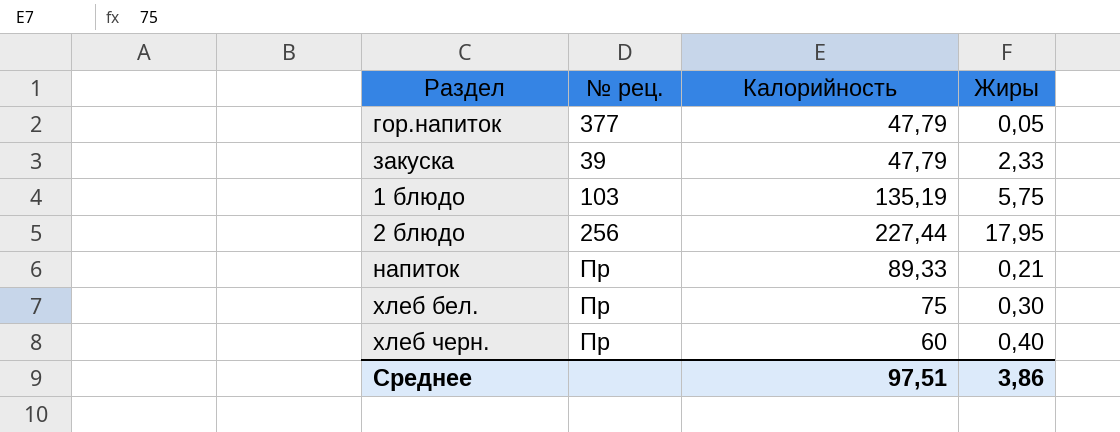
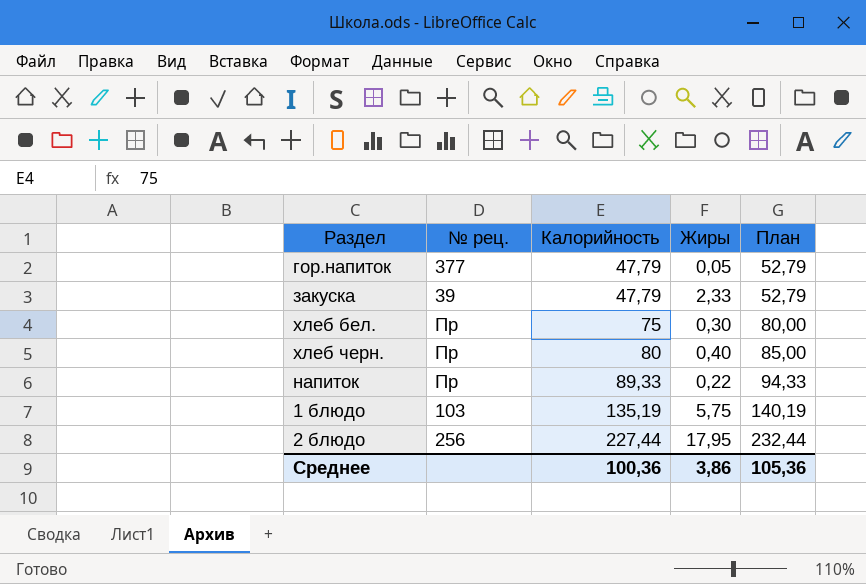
row order: none -> Калорийность ascending
column План | formula: none -> [Калорийность] + 5
хлеб черн. | Калорийность: 60 -> 80
напиток | Жиры: 0,21 -> 0,22
Среднее | Калорийность: 97,51 -> 100,36

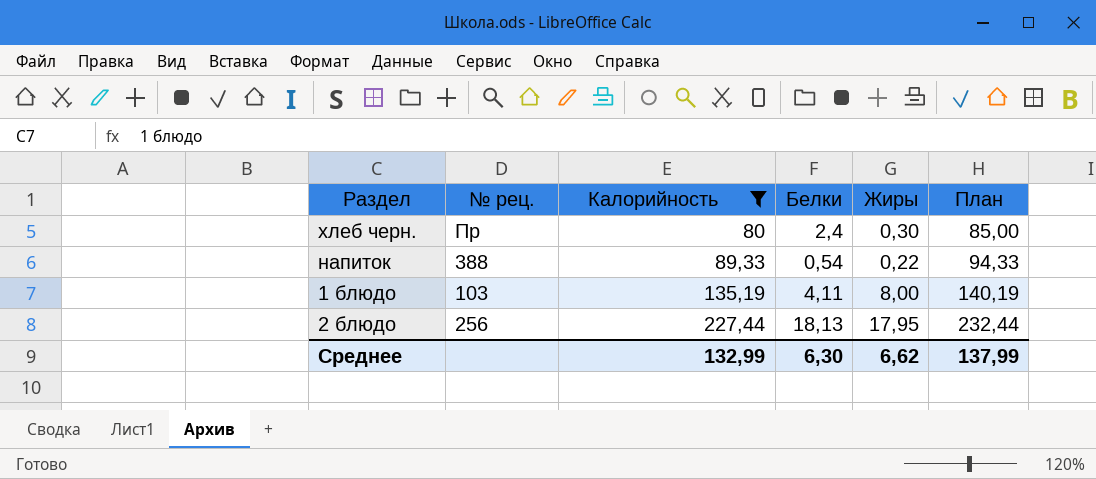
filter: none -> Калорийность >= 80
column Белки | position: none -> 4
хлеб черн. | Жиры: 0,40 -> 0,30
напиток | № рец.: Пр -> 388
1 блюдо | Жиры: 5,75 -> 8,00
Среднее | Калорийность: 100,36 -> 132,99
Среднее | Жиры: 3,86 -> 6,62
Среднее | План: 105,36 -> 137,99

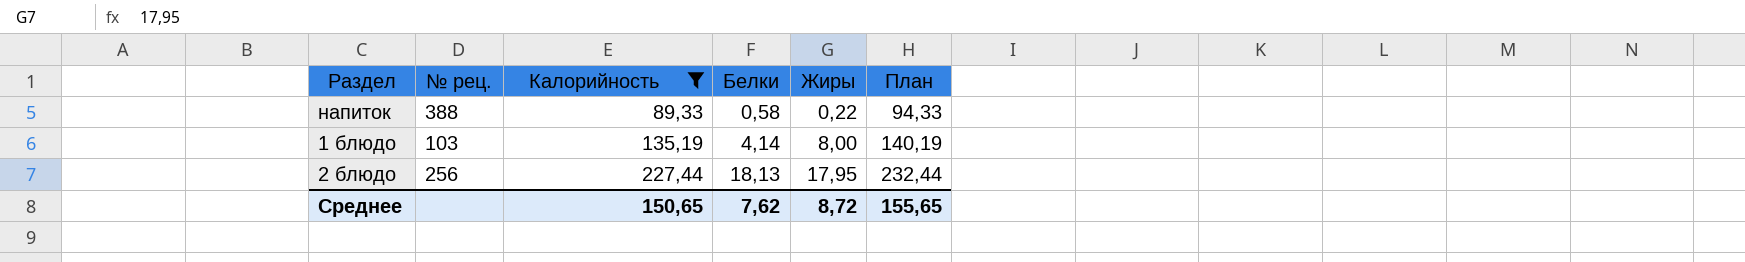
row хлеб черн.: Пр | 80 | 2,4 | 0,30 | 85,00 -> none
напиток | Белки: 0,54 -> 0,58
1 блюдо | Белки: 4,11 -> 4,14
Среднее | Калорийность: 132,99 -> 150,65
Среднее | Белки: 6,30 -> 7,62
Среднее | Жиры: 6,62 -> 8,72
Среднее | План: 137,99 -> 155,65

